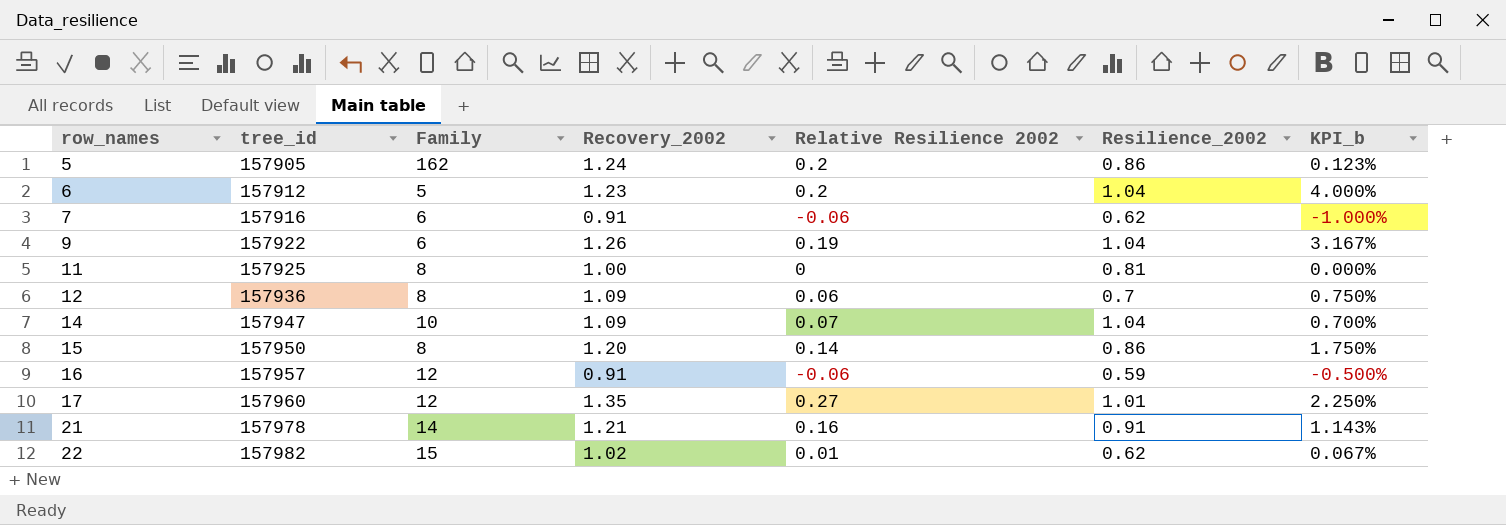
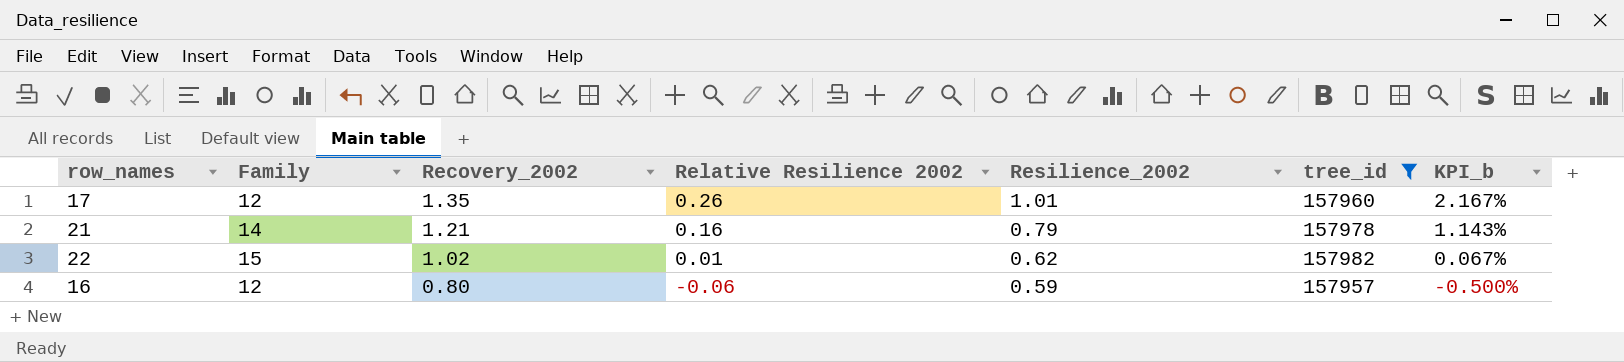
filter: none -> tree_id >= 157957
row order: row_names ascending -> Recovery_2002 descending
column tree_id | position: 2 -> 6
17 | Relative Resilience 2002: 0.27 -> 0.26
17 | KPI_b: 2.250% -> 2.167%
21 | Resilience_2002: 0.91 -> 0.79
16 | Recovery_2002: 0.91 -> 0.80

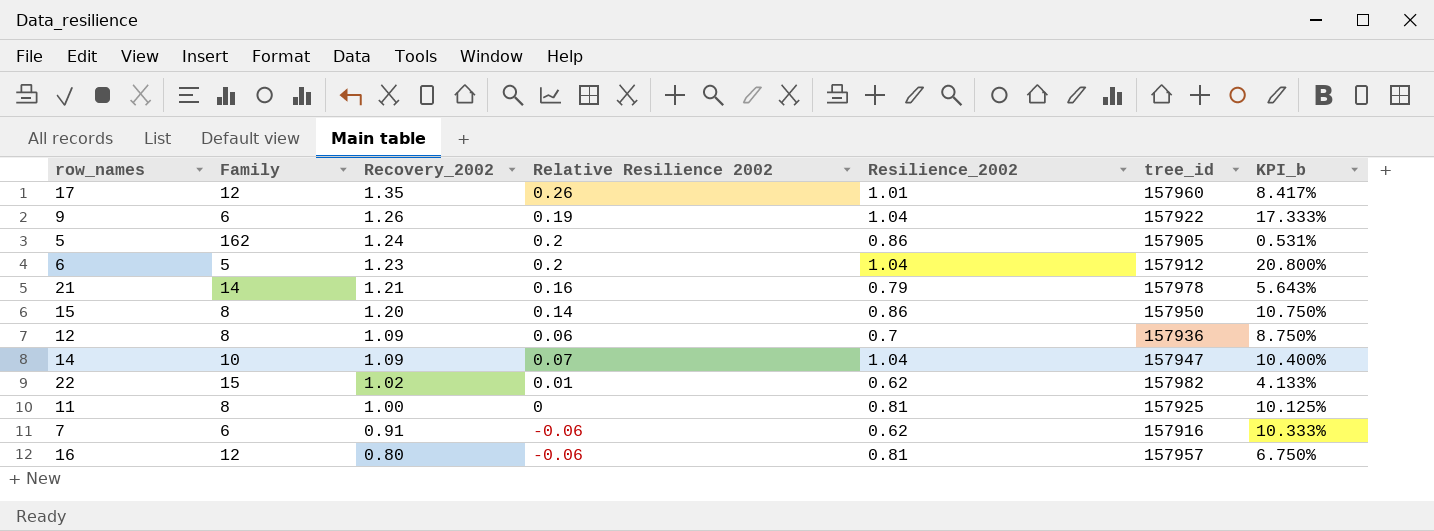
filter: tree_id >= 157957 -> none
column KPI_b | formula: [Relative Resilience 2002] / [Family] -> [Resilience_2002] / [Family]
16 | Resilience_2002: 0.59 -> 0.81

